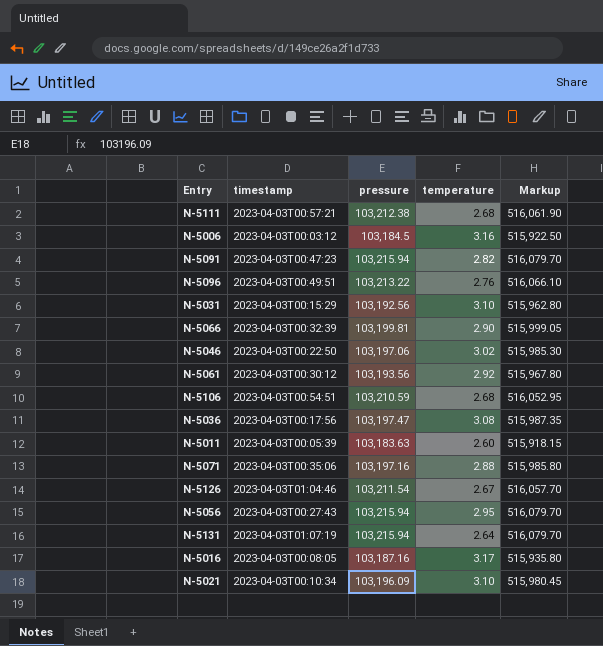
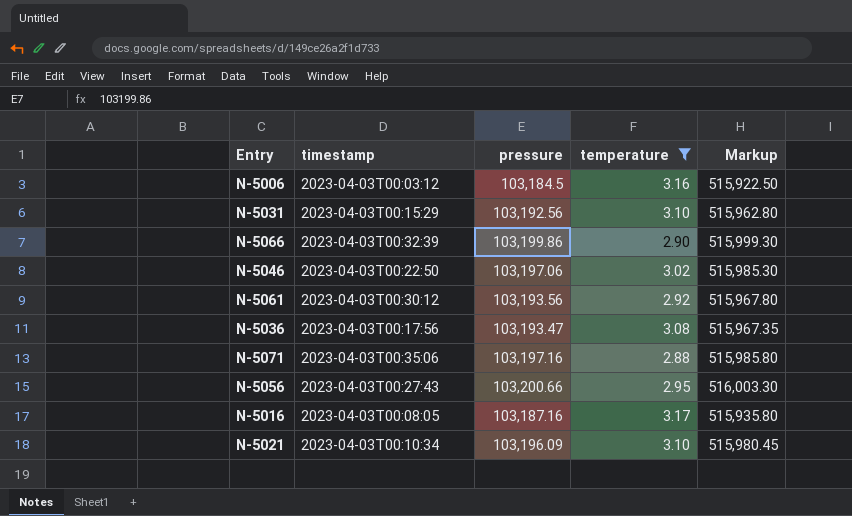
filter: none -> temperature >= 2.88
N-5066 | pressure: 103,199.81 -> 103,199.86
N-5066 | Markup: 515,999.05 -> 515,999.30
N-5036 | pressure: 103,197.47 -> 103,193.47
N-5036 | Markup: 515,987.35 -> 515,967.35
N-5056 | pressure: 103,215.94 -> 103,200.66
N-5056 | Markup: 516,079.70 -> 516,003.30

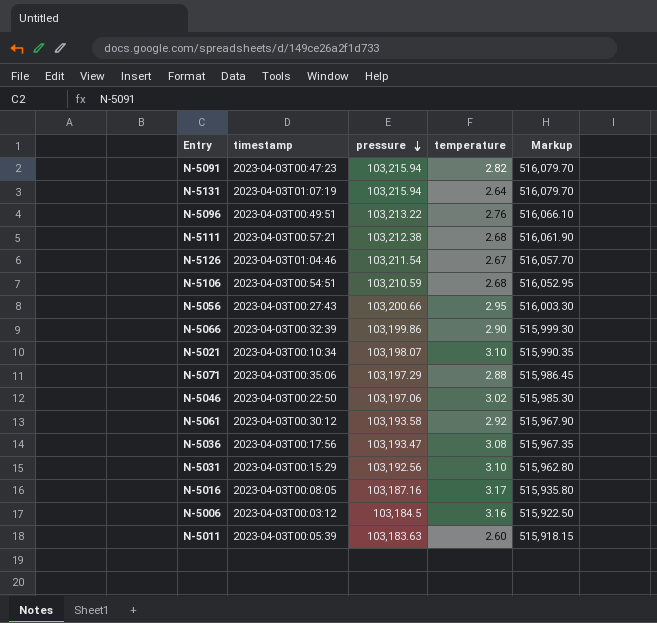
filter: temperature >= 2.88 -> none
row order: none -> pressure descending
N-5021 | pressure: 103,196.09 -> 103,198.07
N-5021 | Markup: 515,980.45 -> 515,990.35
N-5071 | pressure: 103,197.16 -> 103,197.29
N-5071 | Markup: 515,985.80 -> 515,986.45
N-5061 | pressure: 103,193.56 -> 103,193.58
N-5061 | Markup: 515,967.80 -> 515,967.90

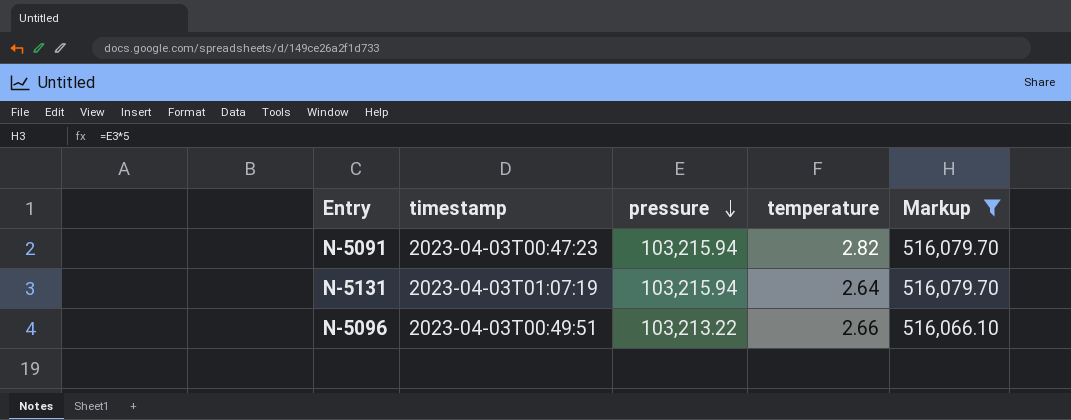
filter: none -> Markup >= 516,066.10
N-5096 | temperature: 2.76 -> 2.66

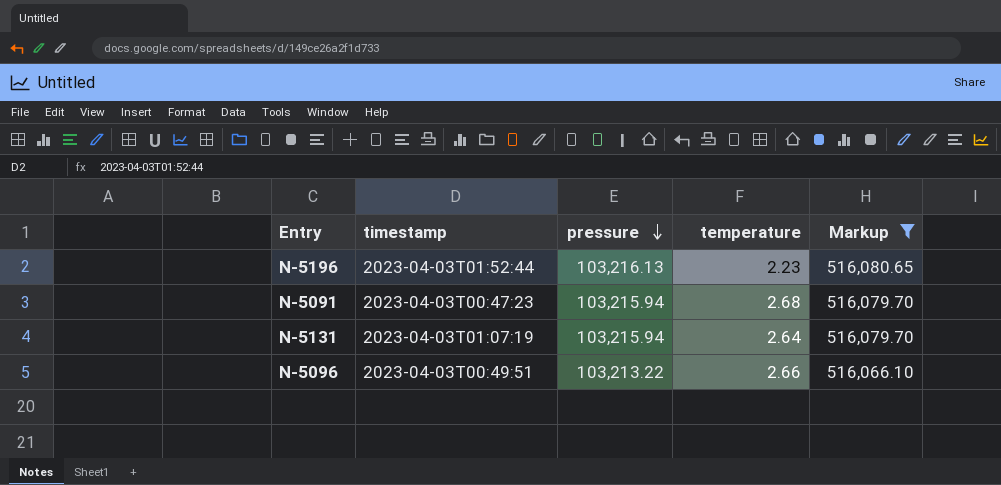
row N-5196: none -> 2023-04-03T01:52:44 | 103,216.13 | 2.23 | 516,080.65
N-5091 | temperature: 2.82 -> 2.68

